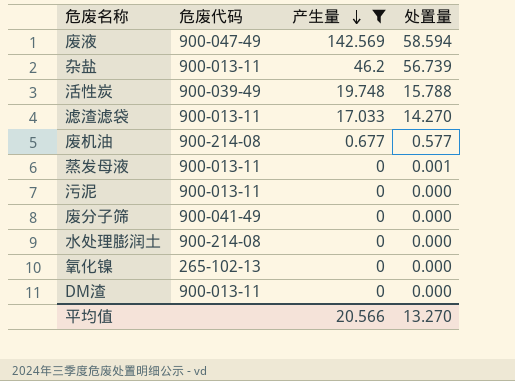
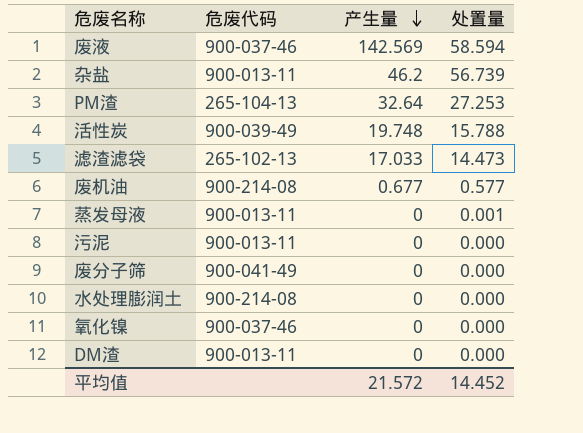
filter: 产生量 != 32.64 -> none
废液 | 危废代码: 900-047-49 -> 900-037-46
滤渣滤袋 | 危废代码: 900-013-11 -> 265-102-13
滤渣滤袋 | 处置量: 14.270 -> 14.473
氧化镍 | 危废代码: 265-102-13 -> 900-037-46
平均值 | 产生量: 20.566 -> 21.572
平均值 | 处置量: 13.270 -> 14.452

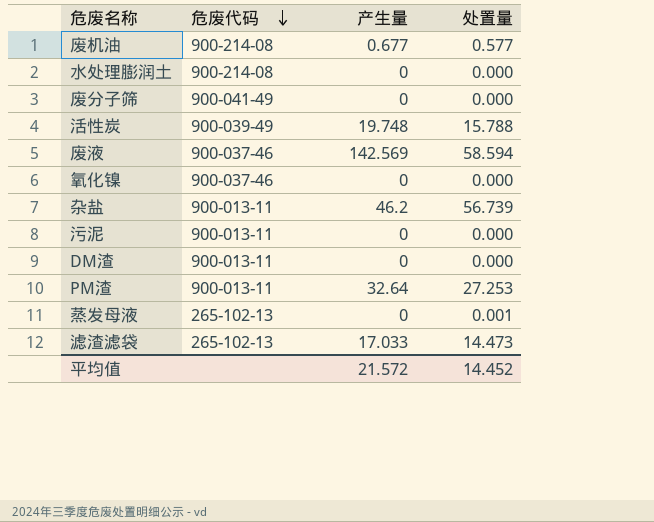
row order: 产生量 descending -> 危废代码 descending
PM渣 | 危废代码: 265-104-13 -> 900-013-11
蒸发母液 | 危废代码: 900-013-11 -> 265-102-13

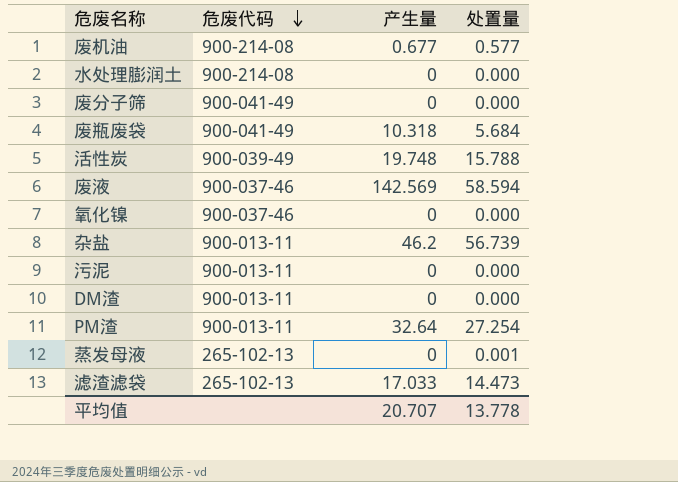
row 废瓶废袋: none -> 900-041-49 | 10.318 | 5.684
PM渣 | 处置量: 27.253 -> 27.254
平均值 | 产生量: 21.572 -> 20.707
平均值 | 处置量: 14.452 -> 13.778

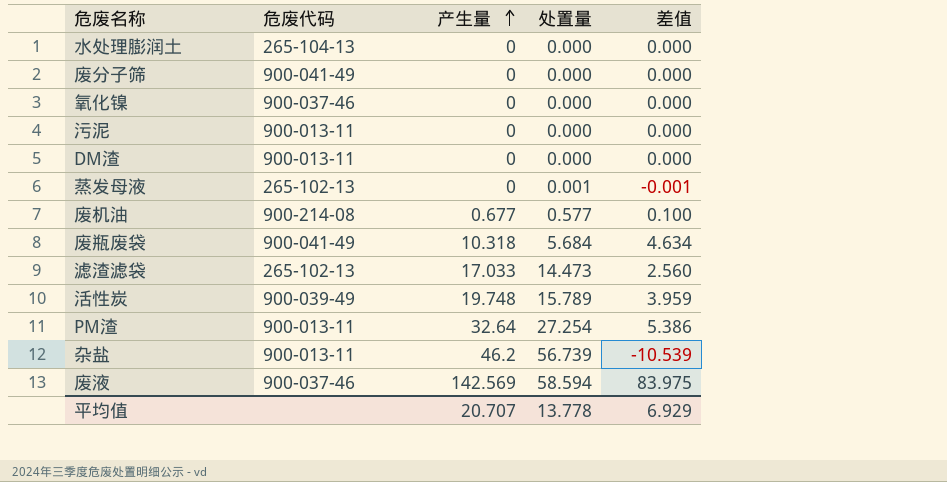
row order: 危废代码 descending -> 产生量 ascending
column 差值 | formula: none -> [产生量] - [处置量]
水处理膨润土 | 危废代码: 900-214-08 -> 265-104-13
活性炭 | 处置量: 15.788 -> 15.789

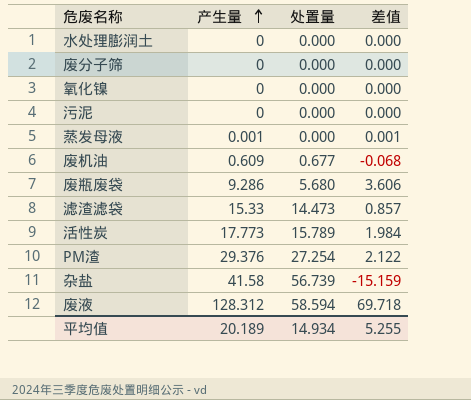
column 危废代码 | position: 2 -> none
row DM渣: 900-013-11 | 0 | 0.000 | 0.000 -> none
蒸发母液 | 产生量: 0 -> 0.001
蒸发母液 | 处置量: 0.001 -> 0.000
蒸发母液 | 差值: -0.001 -> 0.001
废机油 | 产生量: 0.677 -> 0.609
废机油 | 处置量: 0.577 -> 0.677
废机油 | 差值: 0.100 -> -0.068
废瓶废袋 | 产生量: 10.318 -> 9.286
废瓶废袋 | 处置量: 5.684 -> 5.680
废瓶废袋 | 差值: 4.634 -> 3.606
滤渣滤袋 | 产生量: 17.033 -> 15.33
滤渣滤袋 | 差值: 2.560 -> 0.857
活性炭 | 产生量: 19.748 -> 17.773
活性炭 | 差值: 3.959 -> 1.984
PM渣 | 产生量: 32.64 -> 29.376
PM渣 | 差值: 5.386 -> 2.122
杂盐 | 产生量: 46.2 -> 41.58
杂盐 | 差值: -10.539 -> -15.159
废液 | 产生量: 142.569 -> 128.312
废液 | 差值: 83.975 -> 69.718
平均值 | 产生量: 20.707 -> 20.189
平均值 | 处置量: 13.778 -> 14.934
平均值 | 差值: 6.929 -> 5.255

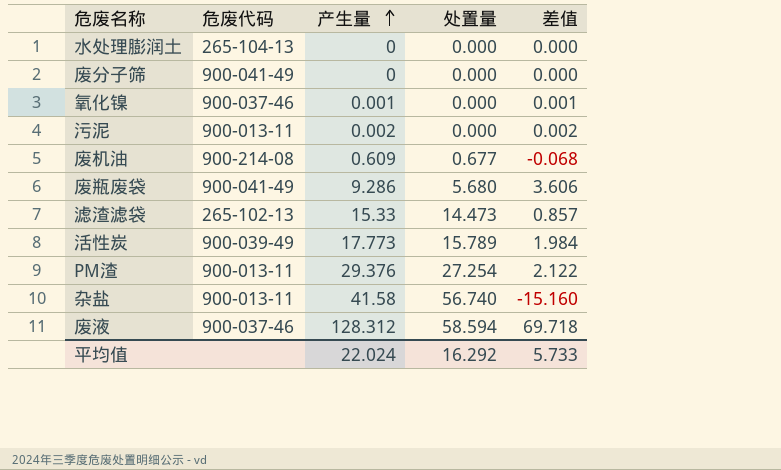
column 危废代码 | position: none -> 2
row 蒸发母液: 0.001 | 0.000 | 0.001 -> none
氧化镍 | 产生量: 0 -> 0.001
氧化镍 | 差值: 0.000 -> 0.001
污泥 | 产生量: 0 -> 0.002
污泥 | 差值: 0.000 -> 0.002
杂盐 | 处置量: 56.739 -> 56.740
杂盐 | 差值: -15.159 -> -15.160
平均值 | 产生量: 20.189 -> 22.024
平均值 | 处置量: 14.934 -> 16.292
平均值 | 差值: 5.255 -> 5.733

